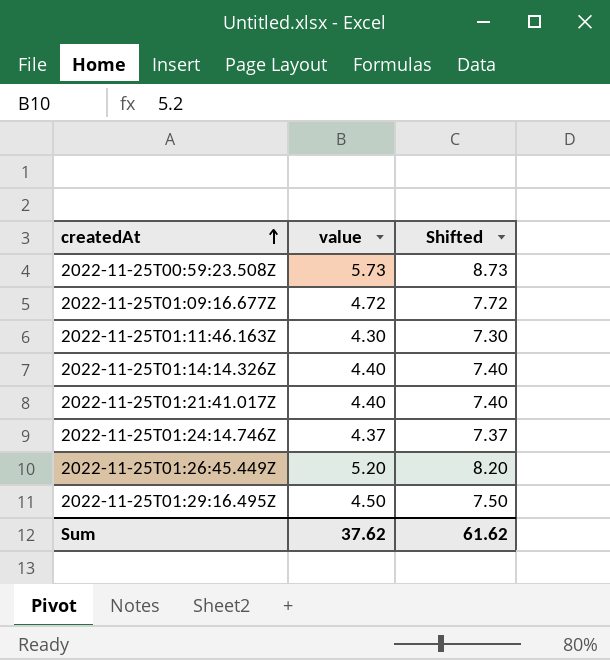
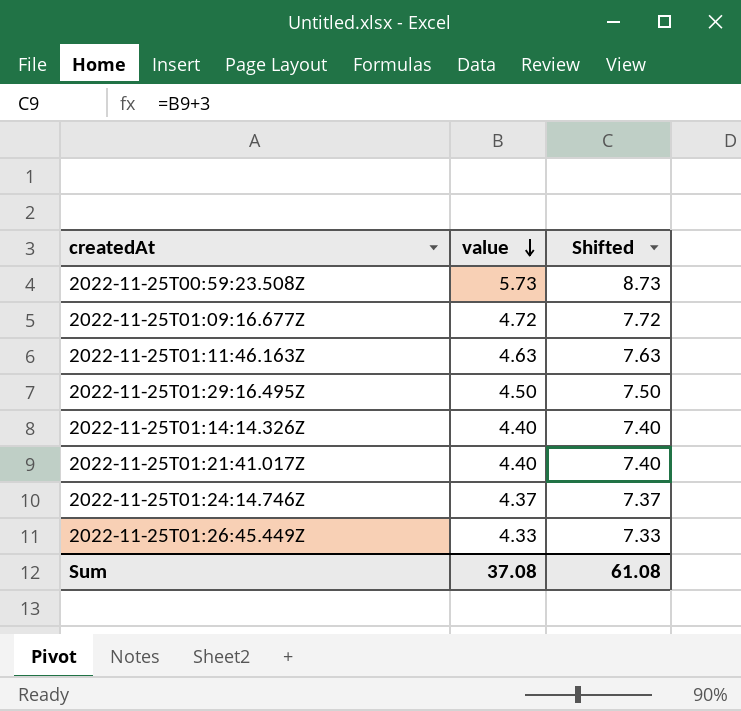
row order: createdAt ascending -> value descending
2022-11-25T01:11:46.163Z | value: 4.30 -> 4.63
2022-11-25T01:11:46.163Z | Shifted: 7.30 -> 7.63
2022-11-25T01:26:45.449Z | value: 5.20 -> 4.33
2022-11-25T01:26:45.449Z | Shifted: 8.20 -> 7.33
Sum | value: 37.62 -> 37.08
Sum | Shifted: 61.62 -> 61.08

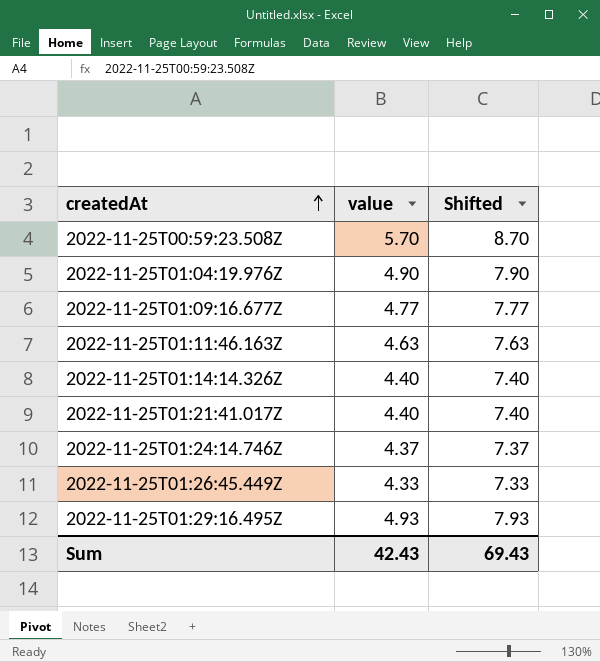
row order: value descending -> createdAt ascending
2022-11-25T00:59:23.508Z | value: 5.73 -> 5.70
2022-11-25T00:59:23.508Z | Shifted: 8.73 -> 8.70
row 2022-11-25T01:04:19.976Z: none -> 4.90 | 7.90
2022-11-25T01:09:16.677Z | value: 4.72 -> 4.77
2022-11-25T01:09:16.677Z | Shifted: 7.72 -> 7.77
2022-11-25T01:29:16.495Z | value: 4.50 -> 4.93
2022-11-25T01:29:16.495Z | Shifted: 7.50 -> 7.93
Sum | value: 37.08 -> 42.43
Sum | Shifted: 61.08 -> 69.43

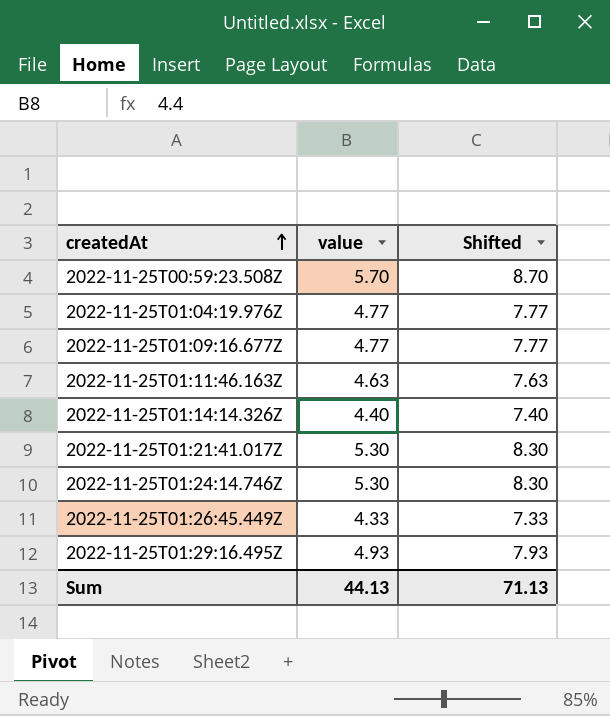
2022-11-25T01:04:19.976Z | value: 4.90 -> 4.77
2022-11-25T01:04:19.976Z | Shifted: 7.90 -> 7.77
2022-11-25T01:21:41.017Z | value: 4.40 -> 5.30
2022-11-25T01:21:41.017Z | Shifted: 7.40 -> 8.30
2022-11-25T01:24:14.746Z | value: 4.37 -> 5.30
2022-11-25T01:24:14.746Z | Shifted: 7.37 -> 8.30
Sum | value: 42.43 -> 44.13
Sum | Shifted: 69.43 -> 71.13

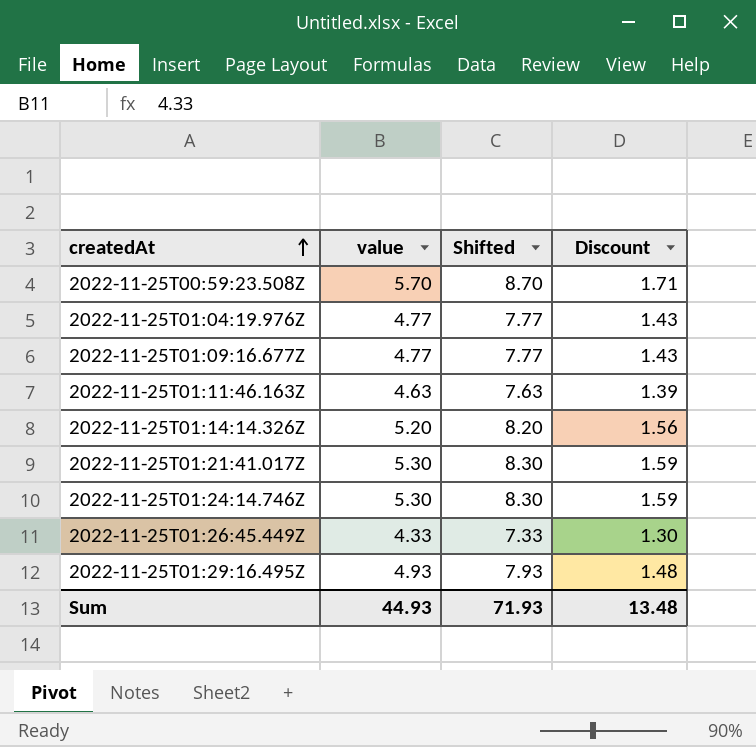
column Discount | formula: none -> [value] * 0.3
2022-11-25T01:14:14.326Z | value: 4.40 -> 5.20
2022-11-25T01:14:14.326Z | Shifted: 7.40 -> 8.20
Sum | value: 44.13 -> 44.93
Sum | Shifted: 71.13 -> 71.93

